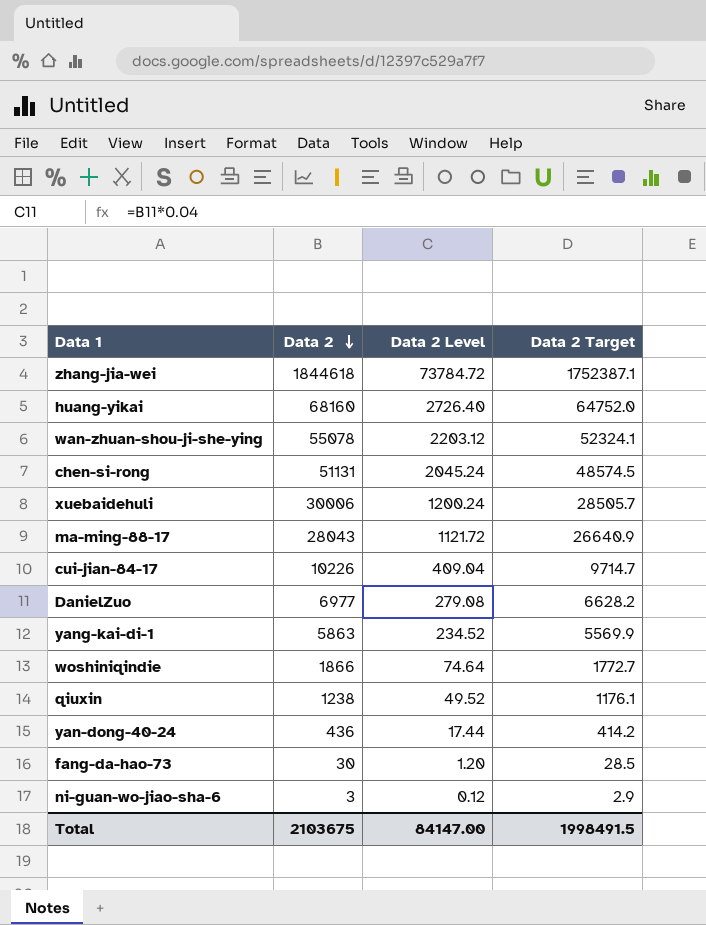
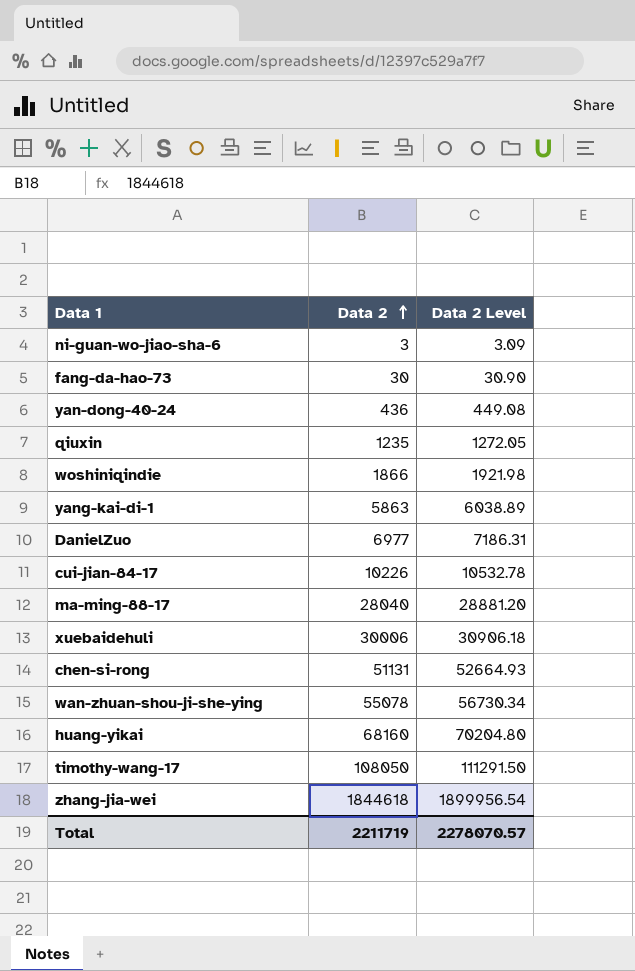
row order: Data 2 descending -> Data 2 ascending
column Data 2 Target | formula: [Data 2] * 0.95 -> none
column Data 2 Level | formula: [Data 2] * 0.04 -> [Data 2] * 1.03
qiuxin | Data 2: 1238 -> 1235
ma-ming-88-17 | Data 2: 28043 -> 28040
row timothy-wang-17: none -> 108050 | 111291.50
Total | Data 2: 2103675 -> 2211719
Total | Data 2 Level: 84147.00 -> 2278070.57

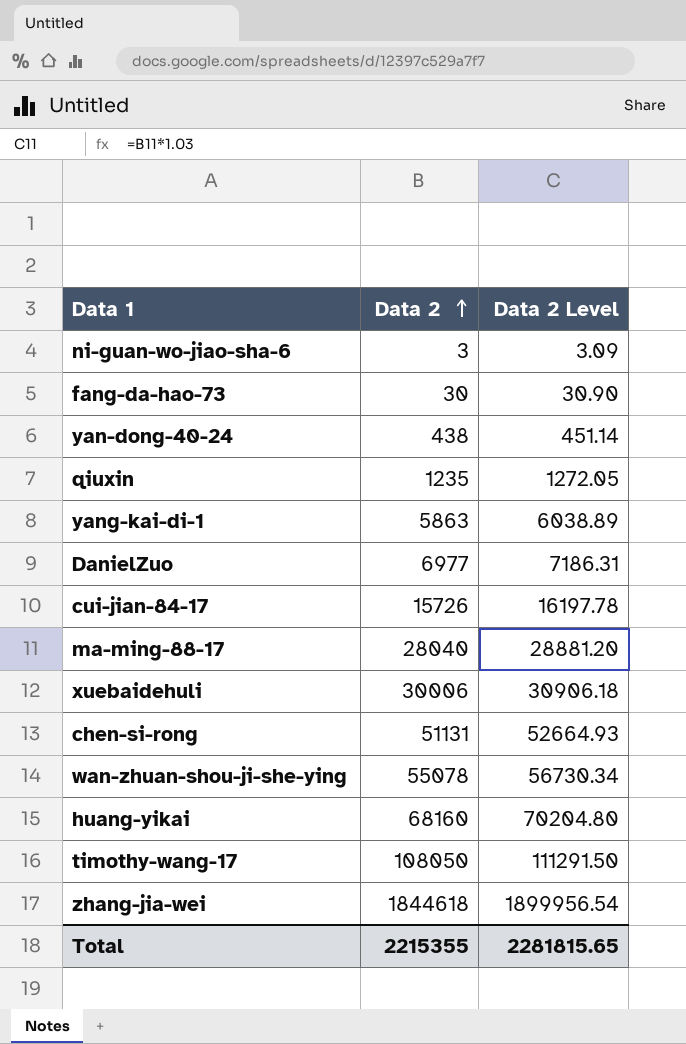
row woshiniqindie: 1866 | 1921.98 -> none
yan-dong-40-24 | Data 2: 436 -> 438
yan-dong-40-24 | Data 2 Level: 449.08 -> 451.14
cui-jian-84-17 | Data 2: 10226 -> 15726
cui-jian-84-17 | Data 2 Level: 10532.78 -> 16197.78
Total | Data 2: 2211719 -> 2215355
Total | Data 2 Level: 2278070.57 -> 2281815.65

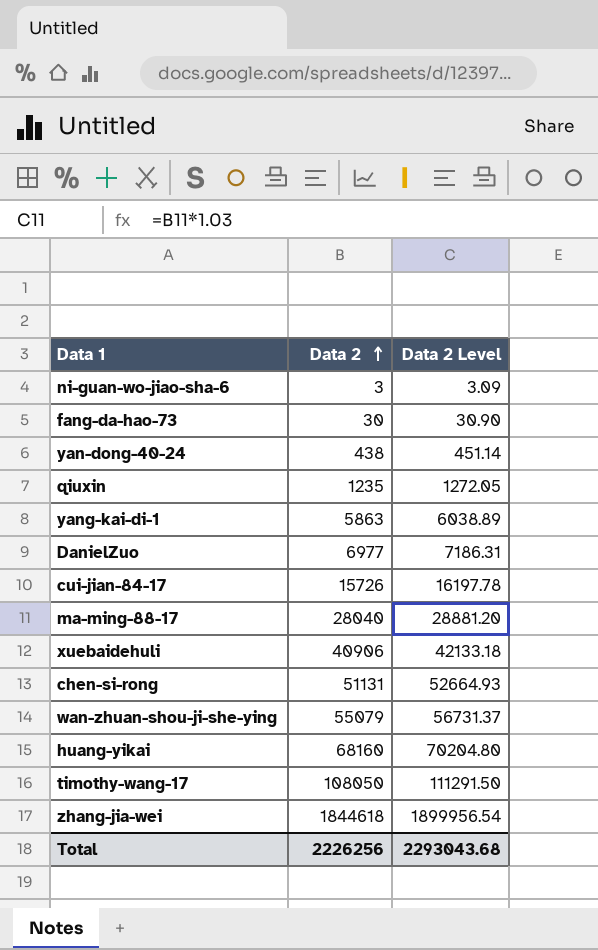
xuebaidehuli | Data 2: 30006 -> 40906
xuebaidehuli | Data 2 Level: 30906.18 -> 42133.18
wan-zhuan-shou-ji-she-ying | Data 2: 55078 -> 55079
wan-zhuan-shou-ji-she-ying | Data 2 Level: 56730.34 -> 56731.37
Total | Data 2: 2215355 -> 2226256
Total | Data 2 Level: 2281815.65 -> 2293043.68

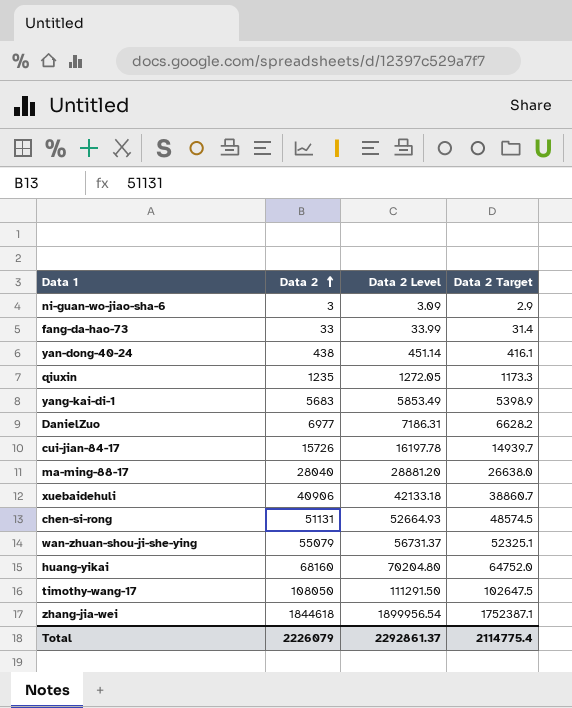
column Data 2 Target | formula: none -> [Data 2] * 0.95
fang-da-hao-73 | Data 2: 30 -> 33
fang-da-hao-73 | Data 2 Level: 30.90 -> 33.99
yang-kai-di-1 | Data 2: 5863 -> 5683
yang-kai-di-1 | Data 2 Level: 6038.89 -> 5853.49
Total | Data 2: 2226256 -> 2226079
Total | Data 2 Level: 2293043.68 -> 2292861.37

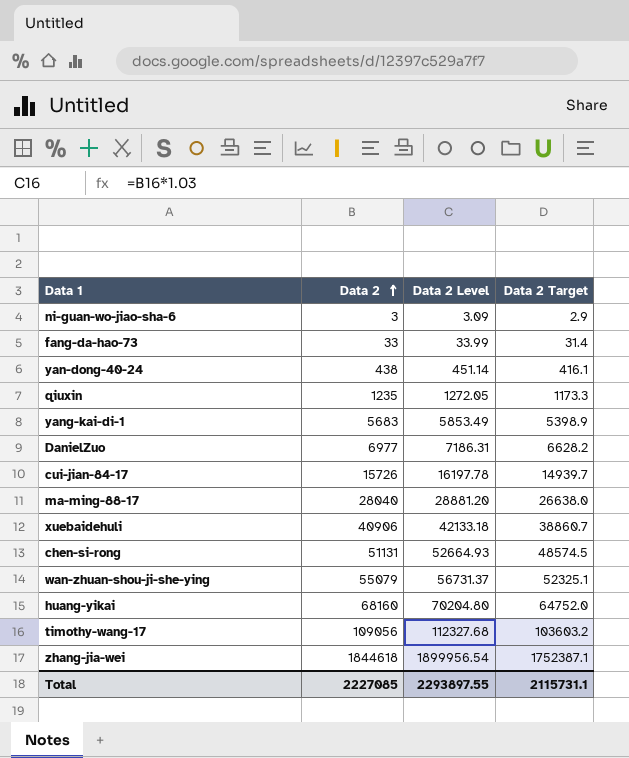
timothy-wang-17 | Data 2: 108050 -> 109056
timothy-wang-17 | Data 2 Level: 111291.50 -> 112327.68
timothy-wang-17 | Data 2 Target: 102647.5 -> 103603.2
Total | Data 2: 2226079 -> 2227085
Total | Data 2 Level: 2292861.37 -> 2293897.55
Total | Data 2 Target: 2114775.4 -> 2115731.1

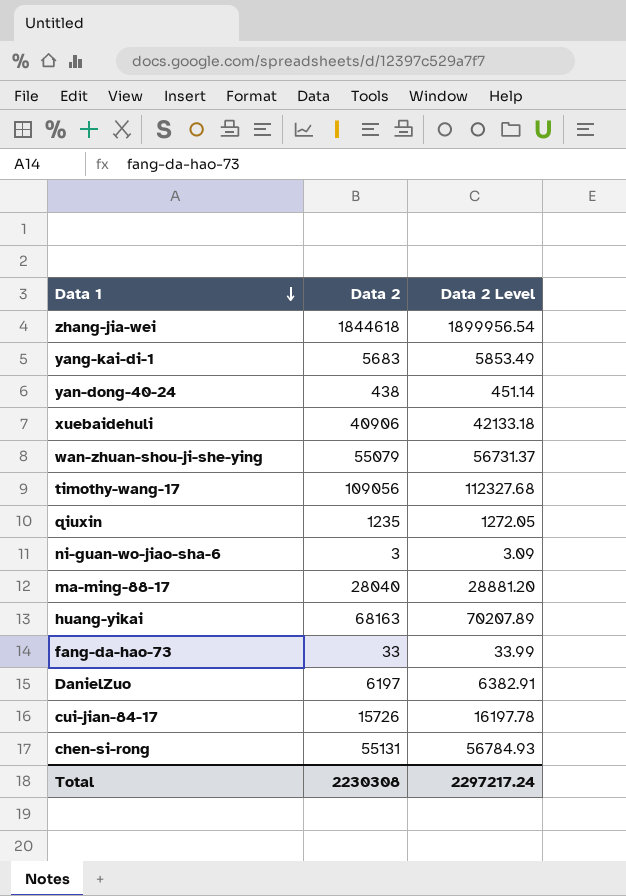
row order: Data 2 ascending -> Data 1 descending
column Data 2 Target | formula: [Data 2] * 0.95 -> none
huang-yikai | Data 2: 68160 -> 68163
huang-yikai | Data 2 Level: 70204.80 -> 70207.89
DanielZuo | Data 2: 6977 -> 6197
DanielZuo | Data 2 Level: 7186.31 -> 6382.91
chen-si-rong | Data 2: 51131 -> 55131
chen-si-rong | Data 2 Level: 52664.93 -> 56784.93
Total | Data 2: 2227085 -> 2230308
Total | Data 2 Level: 2293897.55 -> 2297217.24

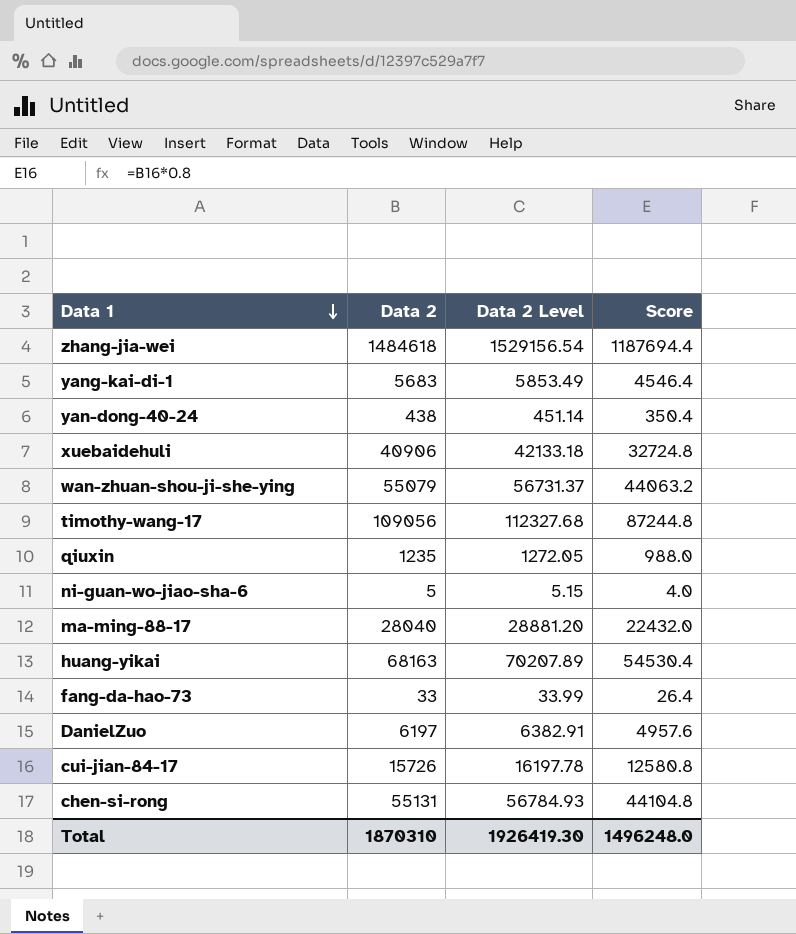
column Score | formula: none -> [Data 2] * 0.8
zhang-jia-wei | Data 2: 1844618 -> 1484618
zhang-jia-wei | Data 2 Level: 1899956.54 -> 1529156.54
ni-guan-wo-jiao-sha-6 | Data 2: 3 -> 5
ni-guan-wo-jiao-sha-6 | Data 2 Level: 3.09 -> 5.15
Total | Data 2: 2230308 -> 1870310
Total | Data 2 Level: 2297217.24 -> 1926419.30

